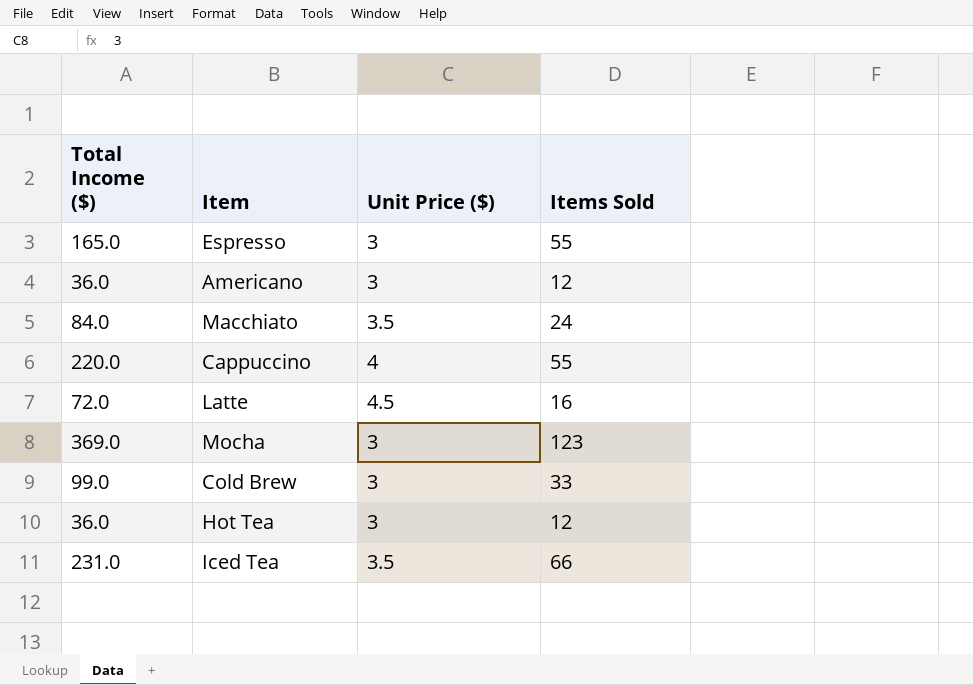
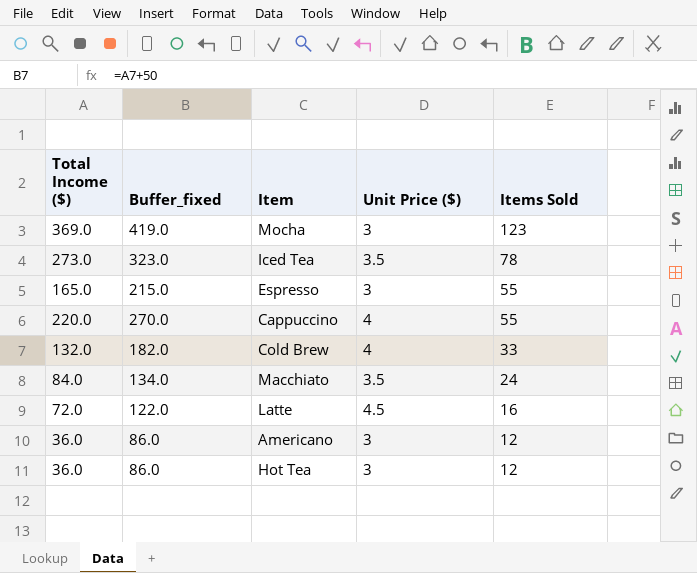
row order: none -> Items Sold descending
column Buffer_fixed | formula: none -> [Total Income ($)] + 50
Iced Tea | Total Income ($): 231.0 -> 273.0
Iced Tea | Items Sold: 66 -> 78
Cold Brew | Total Income ($): 99.0 -> 132.0
Cold Brew | Unit Price ($): 3 -> 4

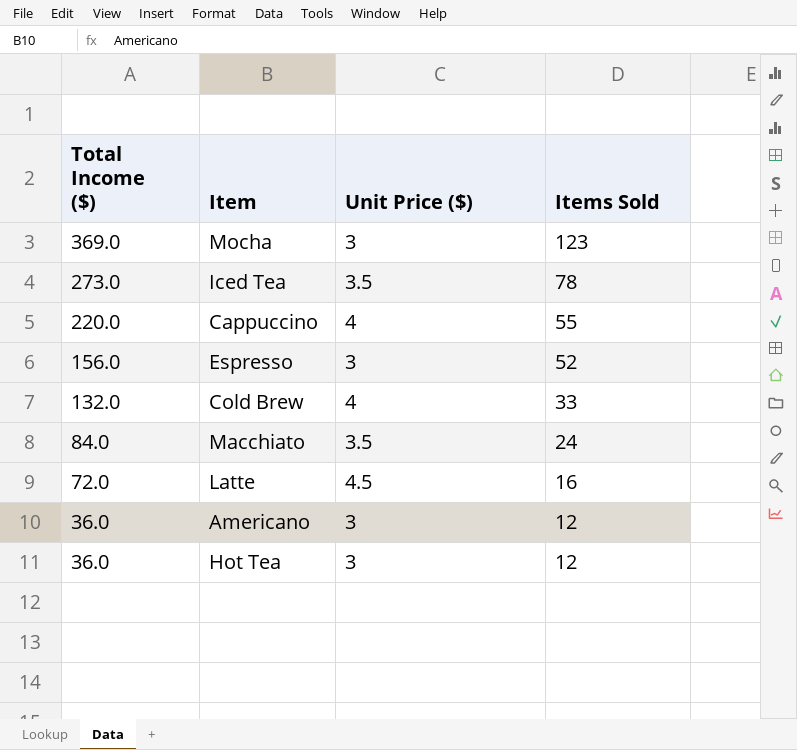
row order: Items Sold descending -> Total Income ($) descending
column Buffer_fixed | formula: [Total Income ($)] + 50 -> none
Espresso | Total Income ($): 165.0 -> 156.0
Espresso | Items Sold: 55 -> 52

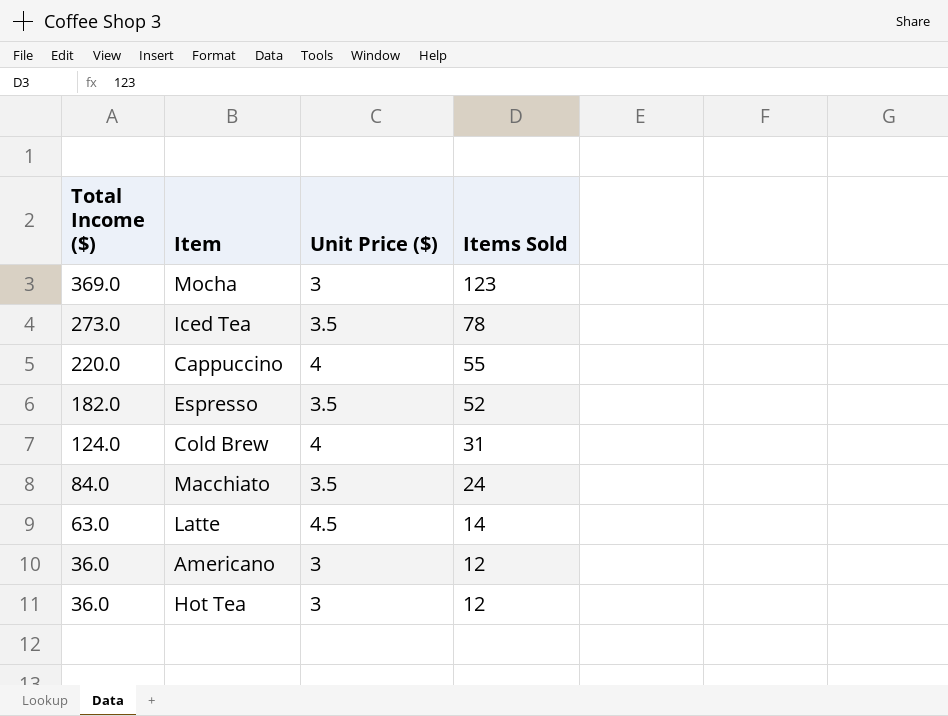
Espresso | Total Income ($): 156.0 -> 182.0
Espresso | Unit Price ($): 3 -> 3.5
Cold Brew | Total Income ($): 132.0 -> 124.0
Cold Brew | Items Sold: 33 -> 31
Latte | Total Income ($): 72.0 -> 63.0
Latte | Items Sold: 16 -> 14

